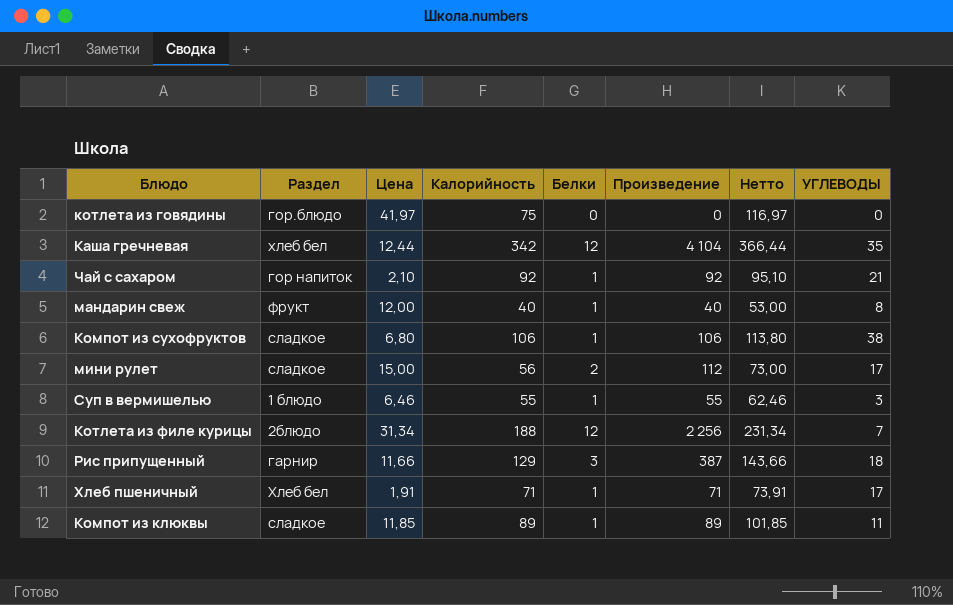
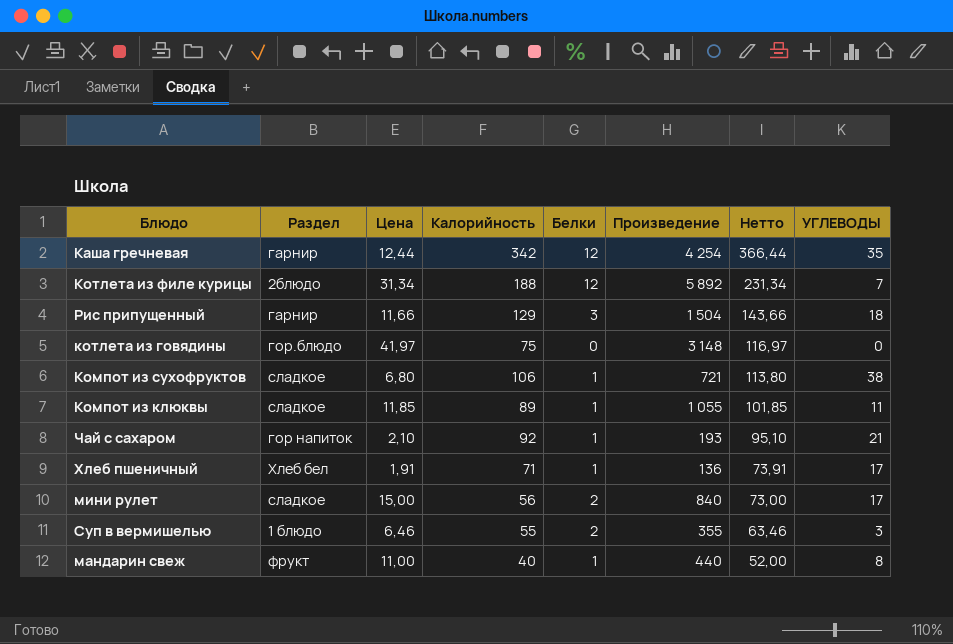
row order: none -> Нетто descending
column Произведение | formula: [Калорийность] * [Белки] -> [Цена] * [Калорийность]
Каша гречневая | Раздел: хлеб бел -> гарнир
Суп в вермишелью | Белки: 1 -> 2
Суп в вермишелью | Нетто: 62,46 -> 63,46
мандарин свеж | Цена: 12,00 -> 11,00
мандарин свеж | Нетто: 53,00 -> 52,00

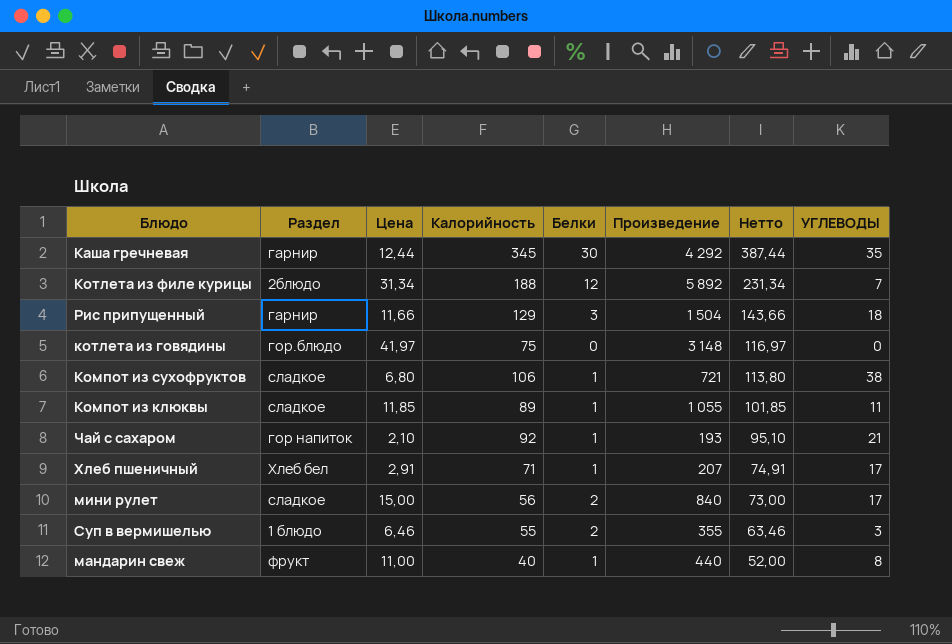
Каша гречневая | Калорийность: 342 -> 345
Каша гречневая | Белки: 12 -> 30
Каша гречневая | Произведение: 4 254 -> 4 292
Каша гречневая | Нетто: 366,44 -> 387,44
Хлеб пшеничный | Цена: 1,91 -> 2,91
Хлеб пшеничный | Произведение: 136 -> 207
Хлеб пшеничный | Нетто: 73,91 -> 74,91

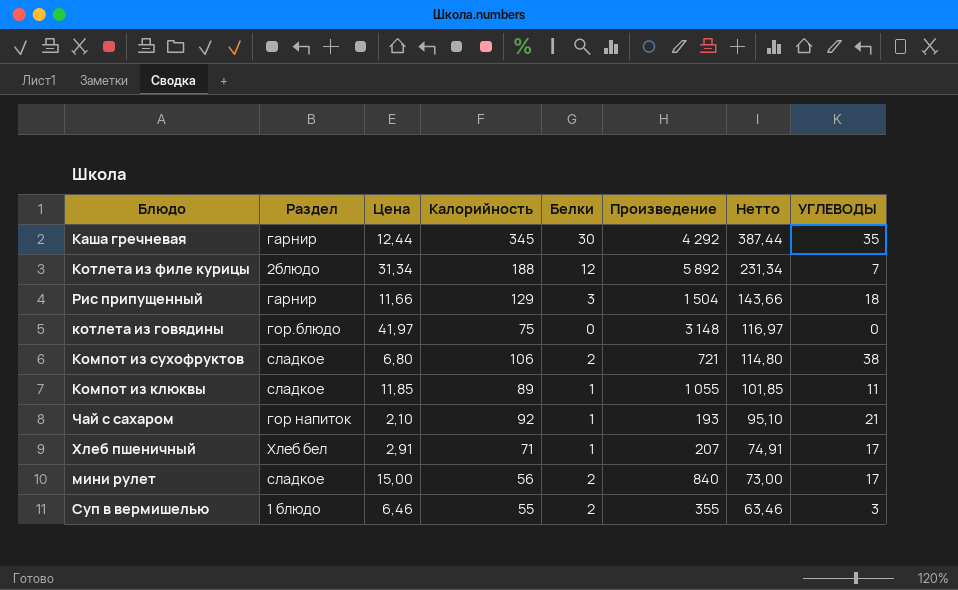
row мандарин свеж: фрукт | 11,00 | 40 | 1 | 440 | 52,00 | 8 -> none
Компот из сухофруктов | Белки: 1 -> 2
Компот из сухофруктов | Нетто: 113,80 -> 114,80

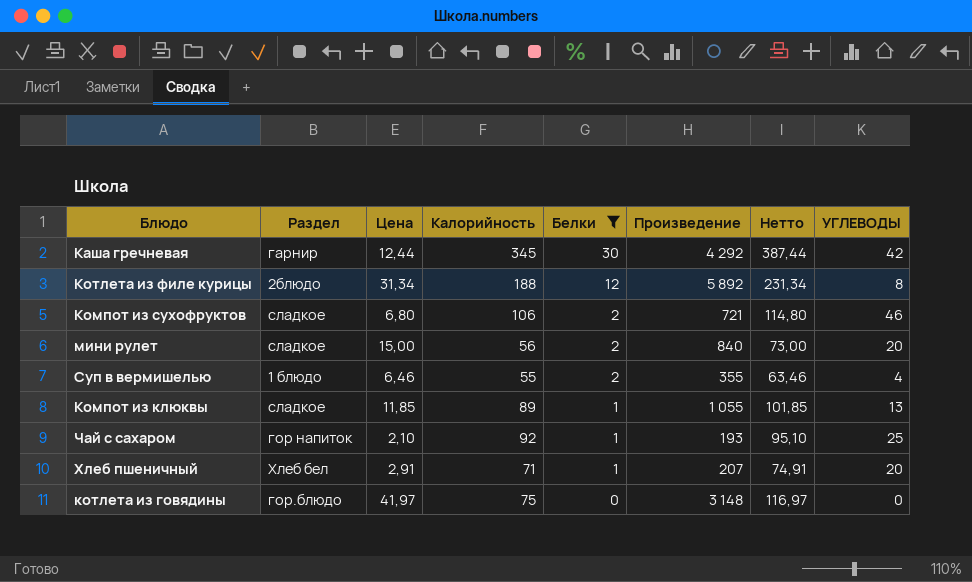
filter: none -> Белки != 3
row order: Нетто descending -> Белки descending
Каша гречневая | УГЛЕВОДЫ: 35 -> 42
Котлета из филе курицы | УГЛЕВОДЫ: 7 -> 8
Компот из сухофруктов | УГЛЕВОДЫ: 38 -> 46
мини рулет | УГЛЕВОДЫ: 17 -> 20
Суп в вермишелью | УГЛЕВОДЫ: 3 -> 4
Компот из клюквы | УГЛЕВОДЫ: 11 -> 13
Чай с сахаром | УГЛЕВОДЫ: 21 -> 25
Хлеб пшеничный | УГЛЕВОДЫ: 17 -> 20

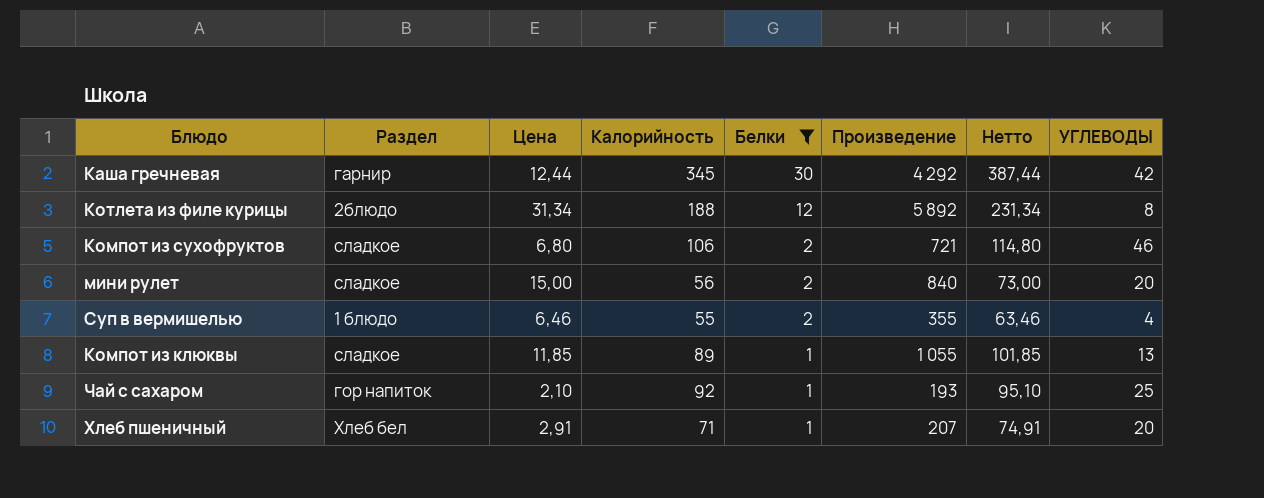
row котлета из говядины: гор.блюдо | 41,97 | 75 | 0 | 3 148 | 116,97 | 0 -> none

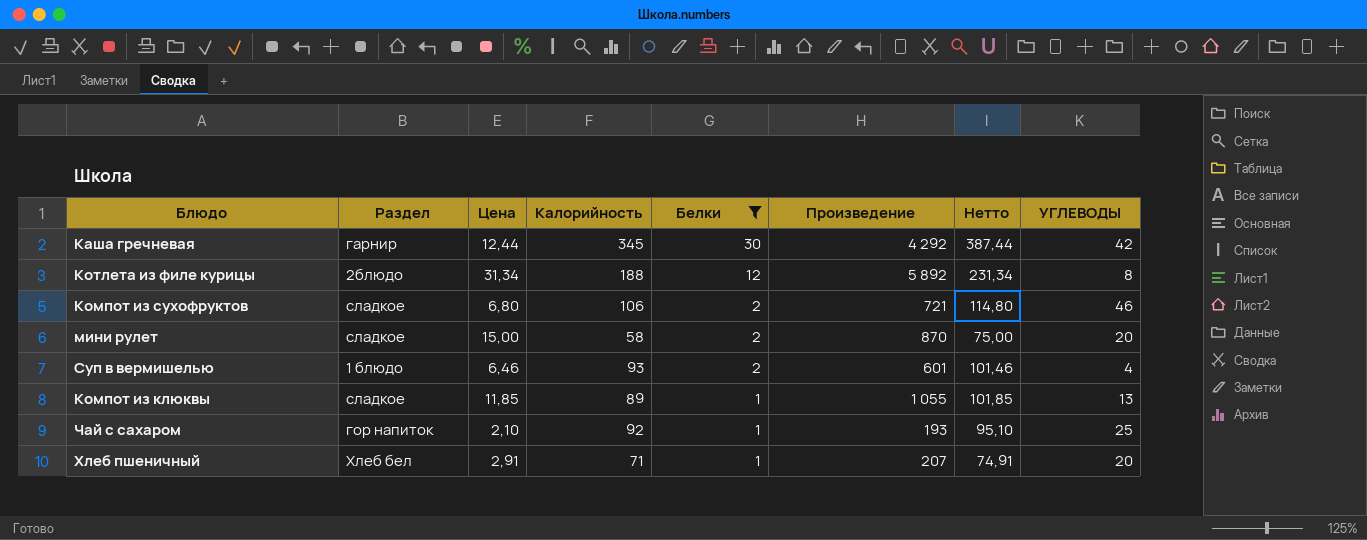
мини рулет | Калорийность: 56 -> 58
мини рулет | Произведение: 840 -> 870
мини рулет | Нетто: 73,00 -> 75,00
Суп в вермишелью | Калорийность: 55 -> 93
Суп в вермишелью | Произведение: 355 -> 601
Суп в вермишелью | Нетто: 63,46 -> 101,46

